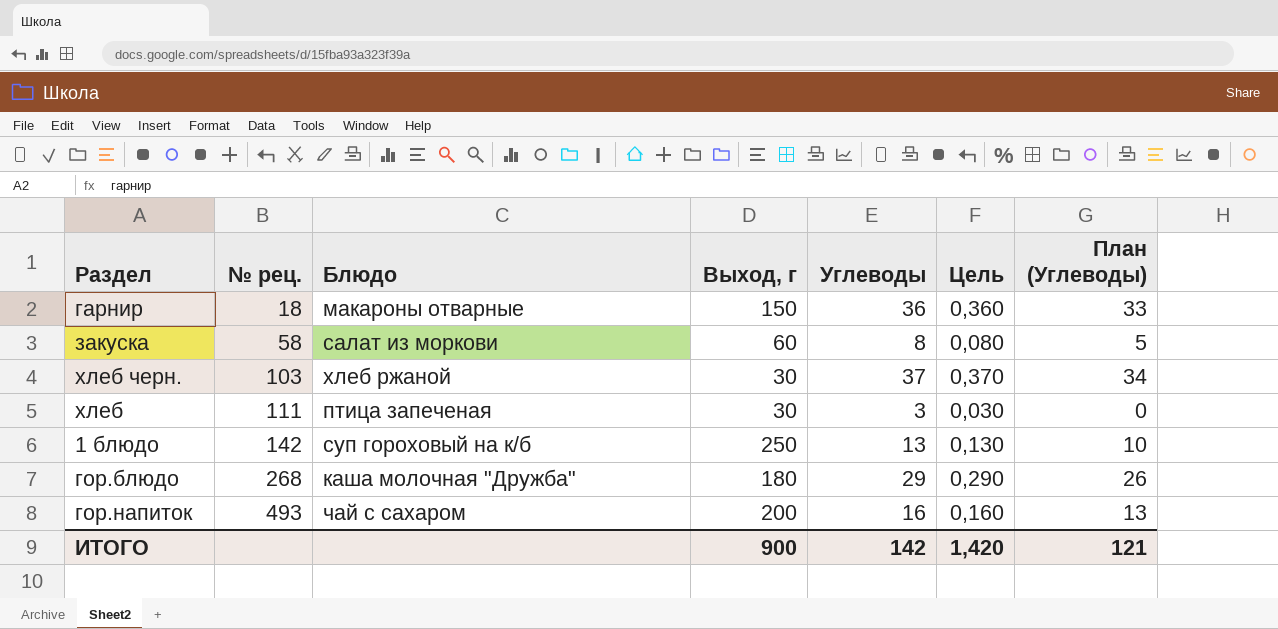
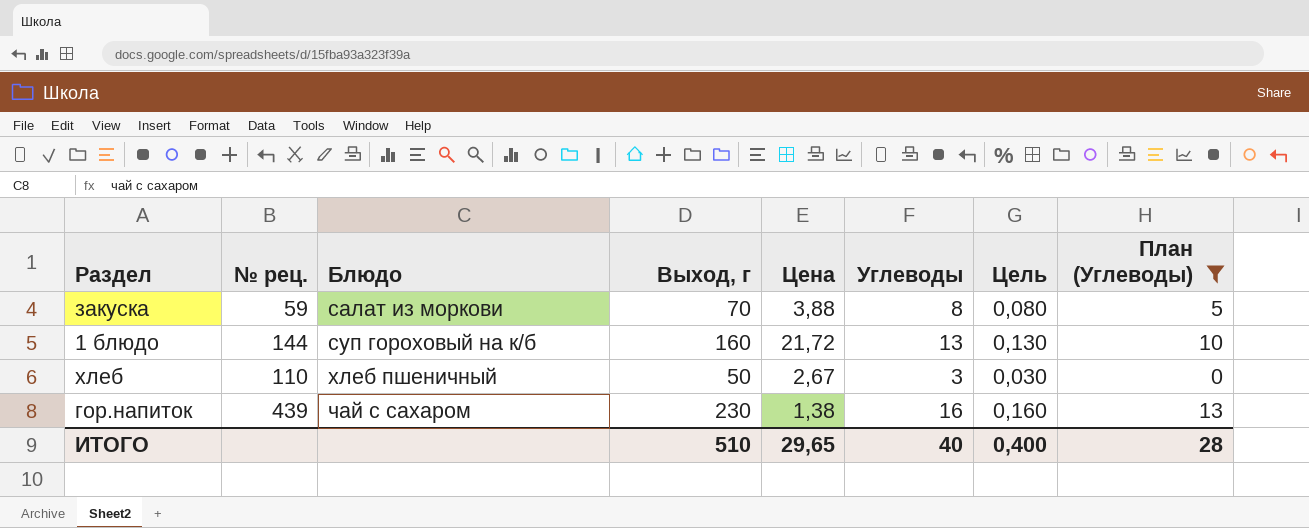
filter: none -> План (Углеводы) <= 13
row order: № рец. ascending -> Блюдо ascending
column Цена | position: none -> 5
закуска | № рец.: 58 -> 59
закуска | Выход, г: 60 -> 70
1 блюдо | № рец.: 142 -> 144
1 блюдо | Выход, г: 250 -> 160
хлеб | № рец.: 111 -> 110
хлеб | Блюдо: птица запеченая -> хлеб пшеничный
хлеб | Выход, г: 30 -> 50
гор.напиток | № рец.: 493 -> 439
гор.напиток | Выход, г: 200 -> 230
ИТОГО | Выход, г: 900 -> 510
ИТОГО | Углеводы: 142 -> 40
ИТОГО | Цель: 1,420 -> 0,400
ИТОГО | План (Углеводы): 121 -> 28

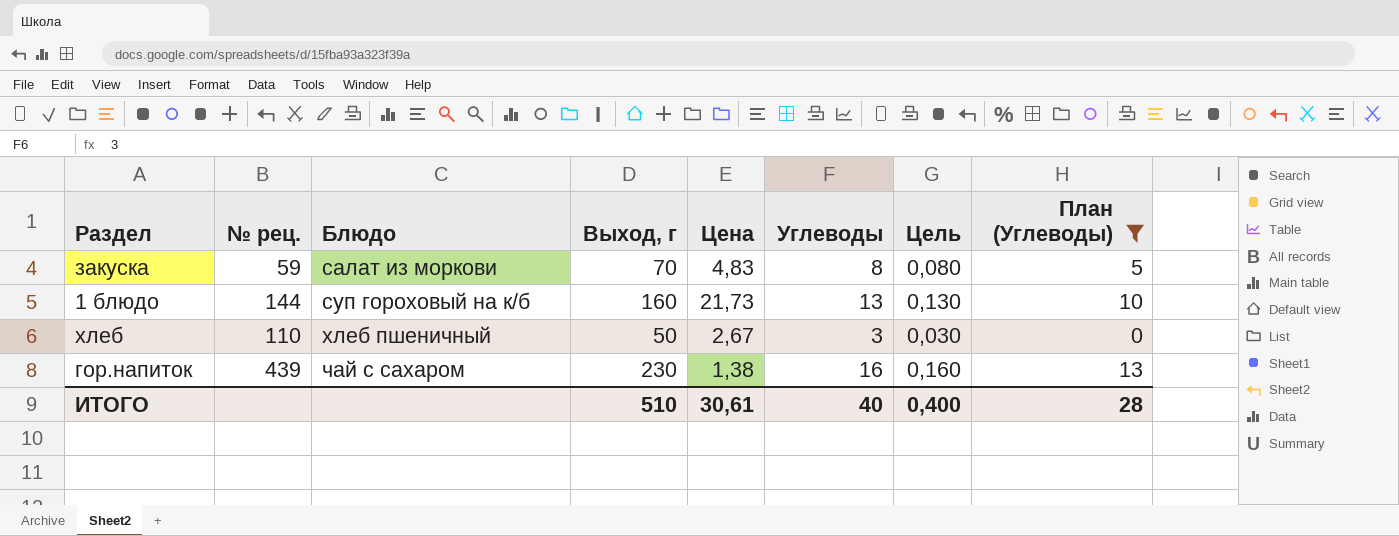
закуска | Цена: 3,88 -> 4,83
1 блюдо | Цена: 21,72 -> 21,73
ИТОГО | Цена: 29,65 -> 30,61

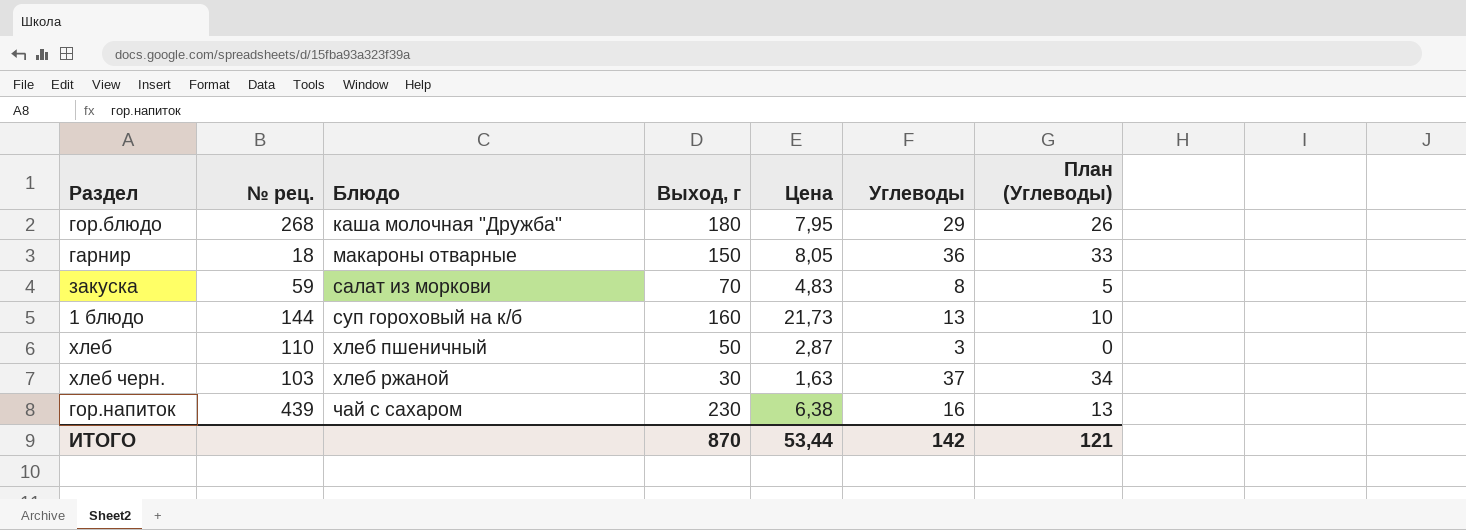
filter: План (Углеводы) <= 13 -> none
column Цель | formula: [Углеводы] * 0,01 -> none
хлеб | Цена: 2,67 -> 2,87
гор.напиток | Цена: 1,38 -> 6,38
ИТОГО | Выход, г: 510 -> 870
ИТОГО | Цена: 30,61 -> 53,44
ИТОГО | Углеводы: 40 -> 142
ИТОГО | План (Углеводы): 28 -> 121

